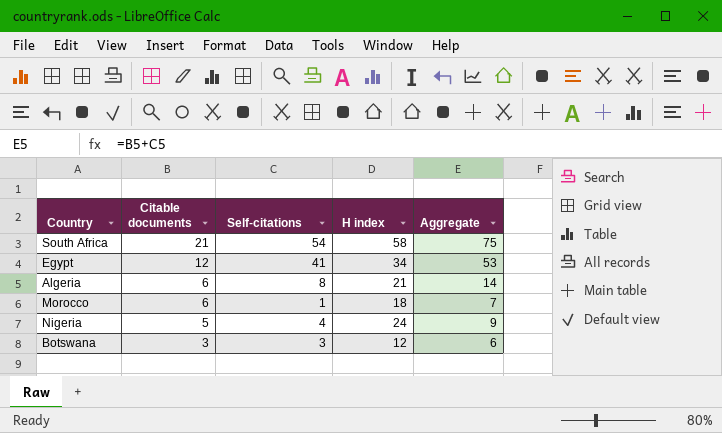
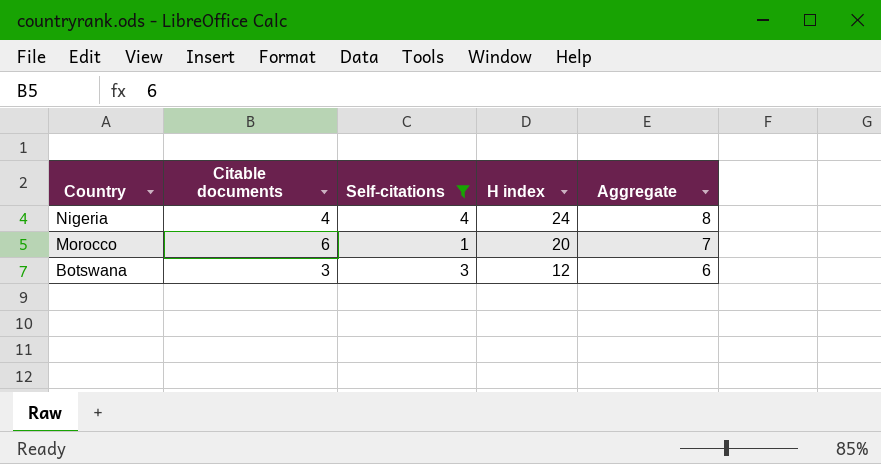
filter: none -> Self-citations <= 4
row order: Citable documents descending -> Country descending
Nigeria | Citable documents: 5 -> 4
Nigeria | Aggregate: 9 -> 8
Morocco | H index: 18 -> 20

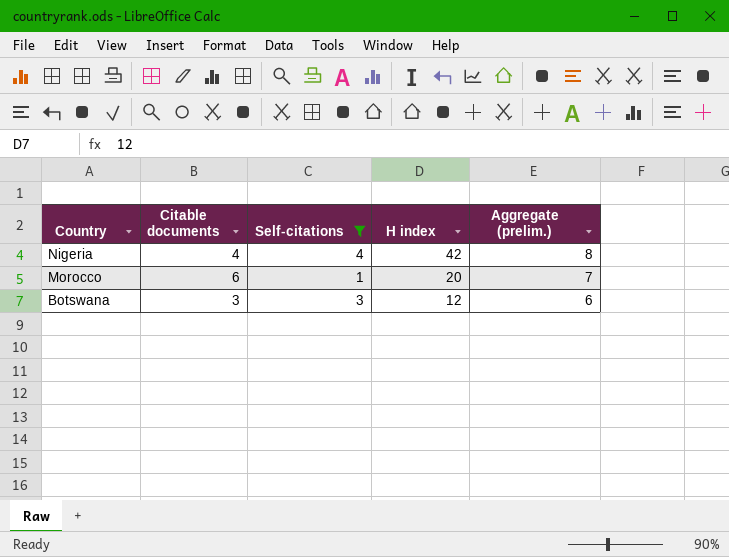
column name: Aggregate -> Aggregate (prelim.)
Nigeria | H index: 24 -> 42

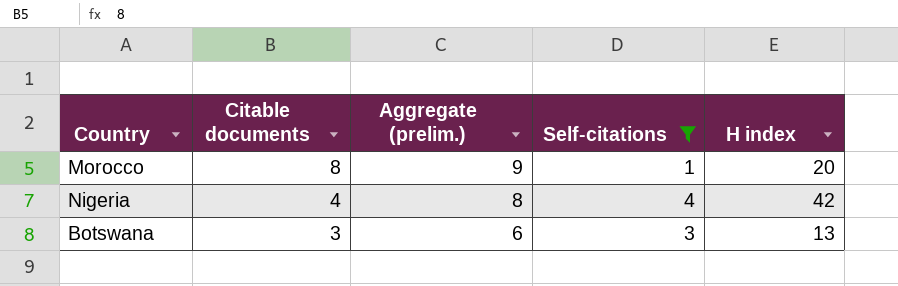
row order: Country descending -> Citable documents descending
column Aggregate (prelim.) | position: 5 -> 3
Morocco | Citable documents: 6 -> 8
Morocco | Aggregate (prelim.): 7 -> 9
Botswana | H index: 12 -> 13

